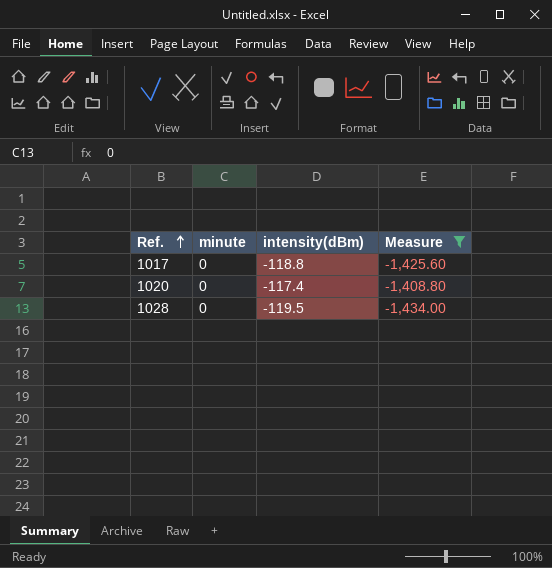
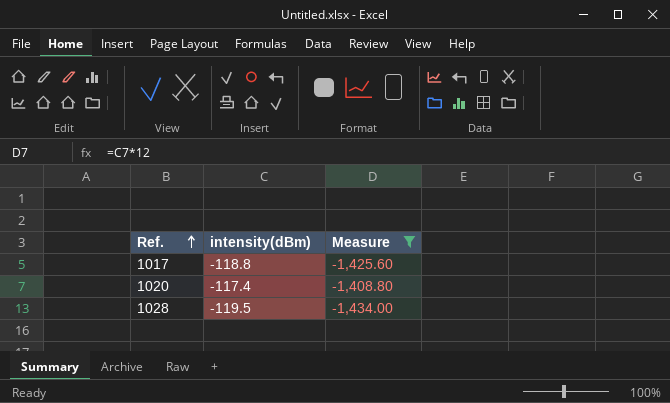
column minute | position: 2 -> none

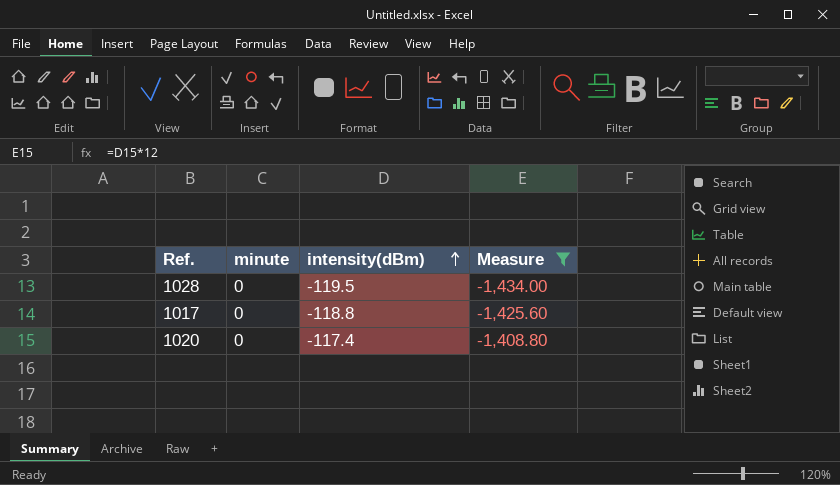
row order: Ref. ascending -> intensity(dBm) ascending
column minute | position: none -> 2

